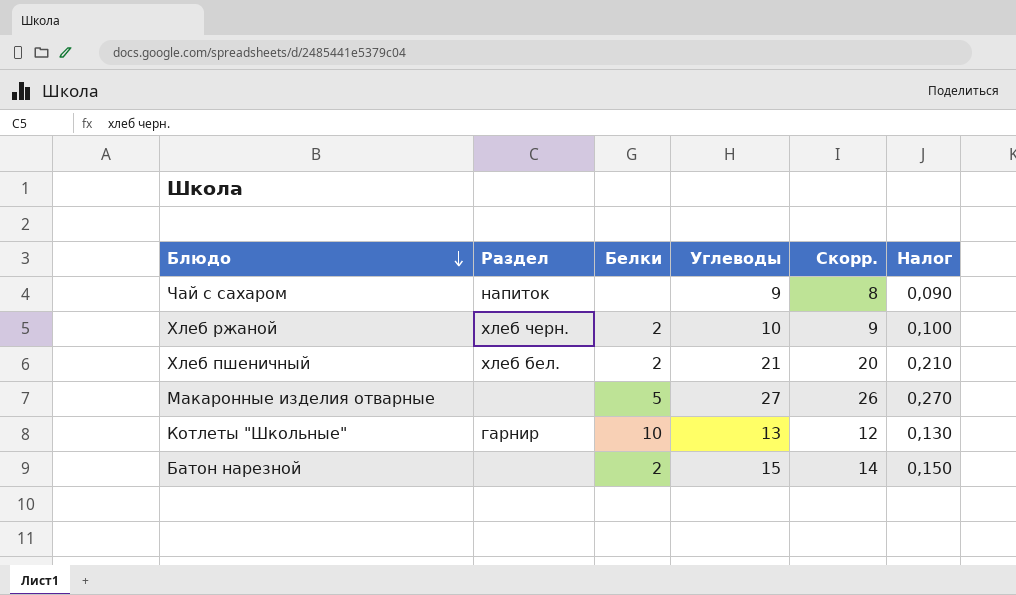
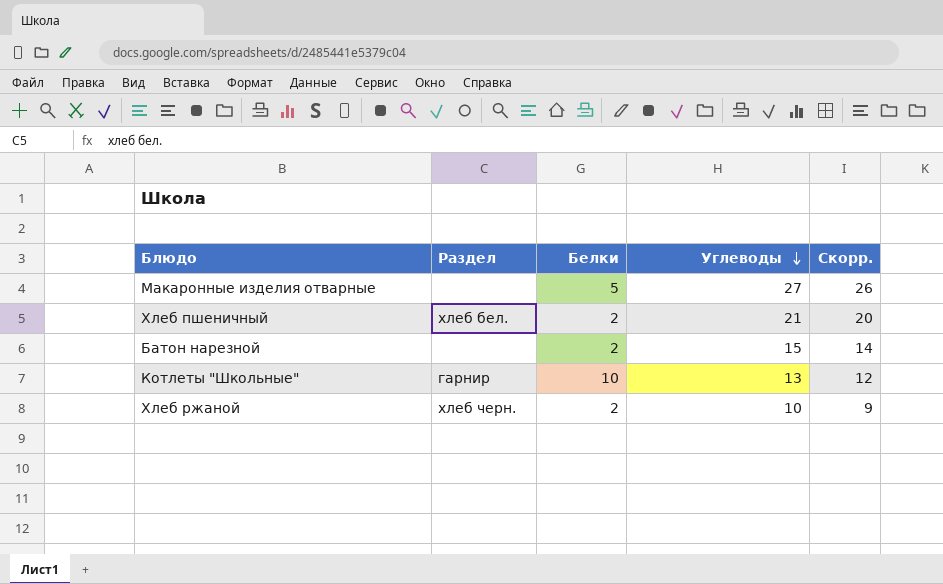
row order: Блюдо descending -> Углеводы descending
column Налог | formula: [Углеводы] * 0,01 -> none
row Чай с сахаром: напиток | none | 9 | 8 | 0,090 -> none

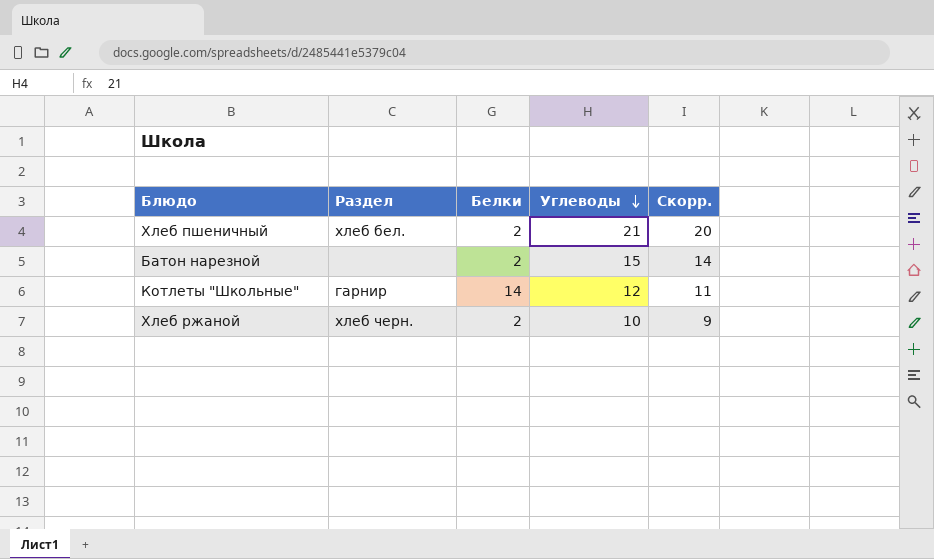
row Макаронные изделия отварные: none | 5 | 27 | 26 -> none
Котлеты "Школьные" | Белки: 10 -> 14
Котлеты "Школьные" | Углеводы: 13 -> 12
Котлеты "Школьные" | Скорр.: 12 -> 11

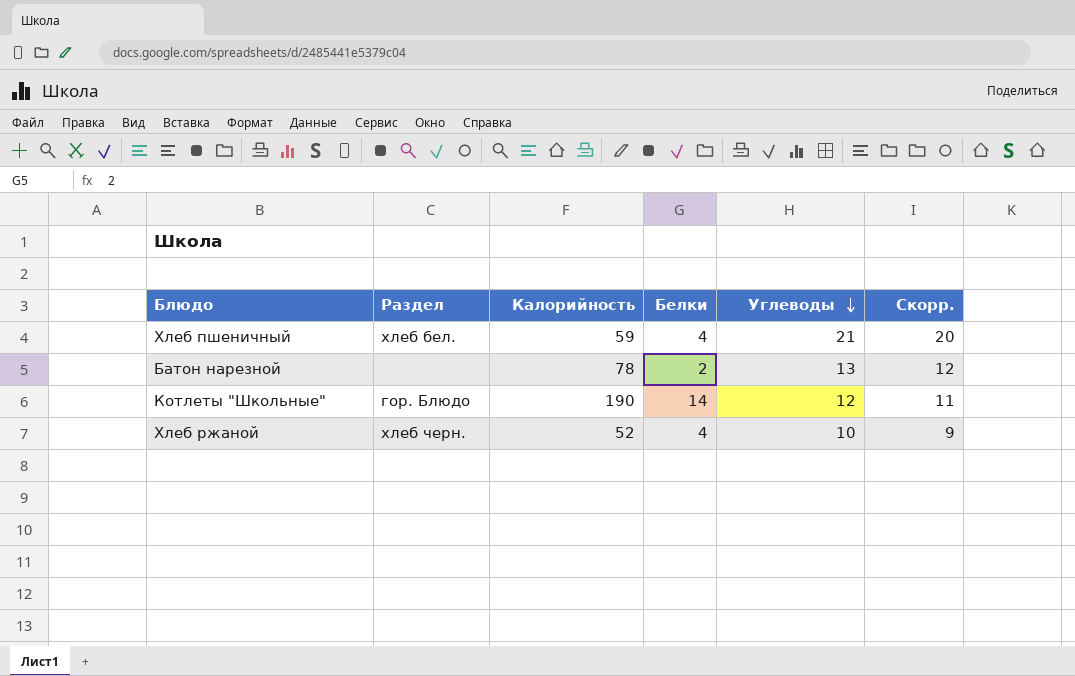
column Калорийность | position: none -> 3
Хлеб пшеничный | Белки: 2 -> 4
Батон нарезной | Углеводы: 15 -> 13
Батон нарезной | Скорр.: 14 -> 12
Котлеты "Школьные" | Раздел: гарнир -> гор. Блюдо
Хлеб ржаной | Белки: 2 -> 4

